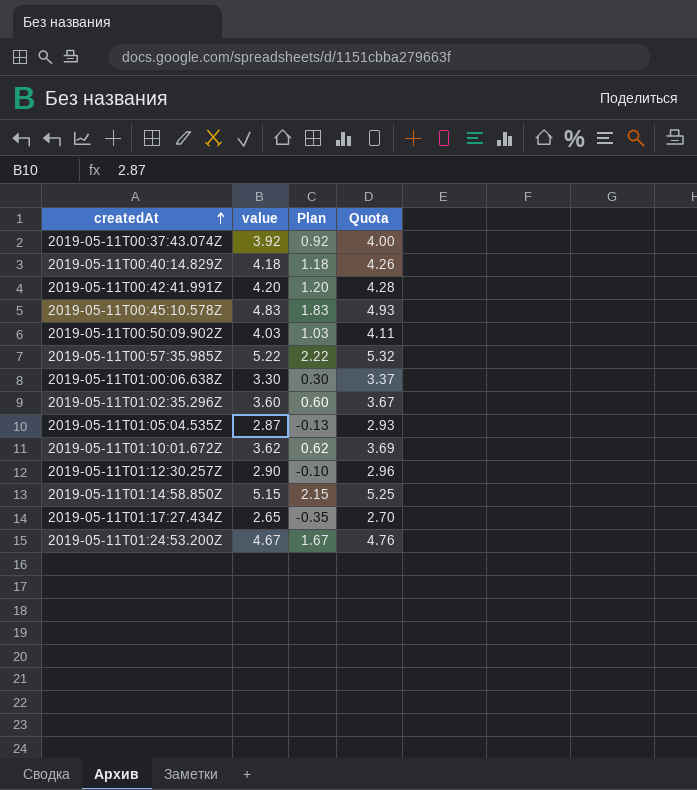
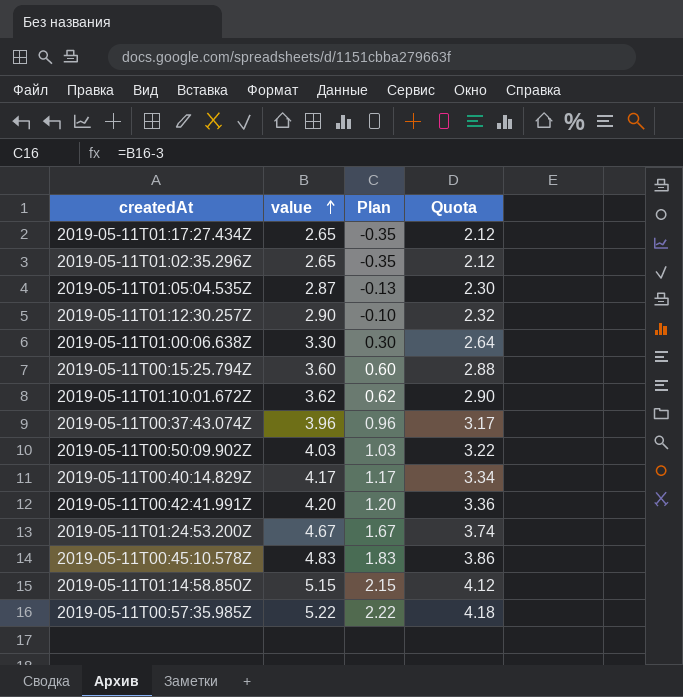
row order: createdAt ascending -> value ascending
column Quota | formula: [value] * 1.02 -> [value] * 0.8
2019-05-11T01:02:35.296Z | value: 3.60 -> 2.65
2019-05-11T01:02:35.296Z | Plan: 0.60 -> -0.35
row 2019-05-11T00:15:25.794Z: none -> 3.60 | 0.60 | 2.88
2019-05-11T00:37:43.074Z | value: 3.92 -> 3.96
2019-05-11T00:37:43.074Z | Plan: 0.92 -> 0.96
2019-05-11T00:40:14.829Z | value: 4.18 -> 4.17
2019-05-11T00:40:14.829Z | Plan: 1.18 -> 1.17

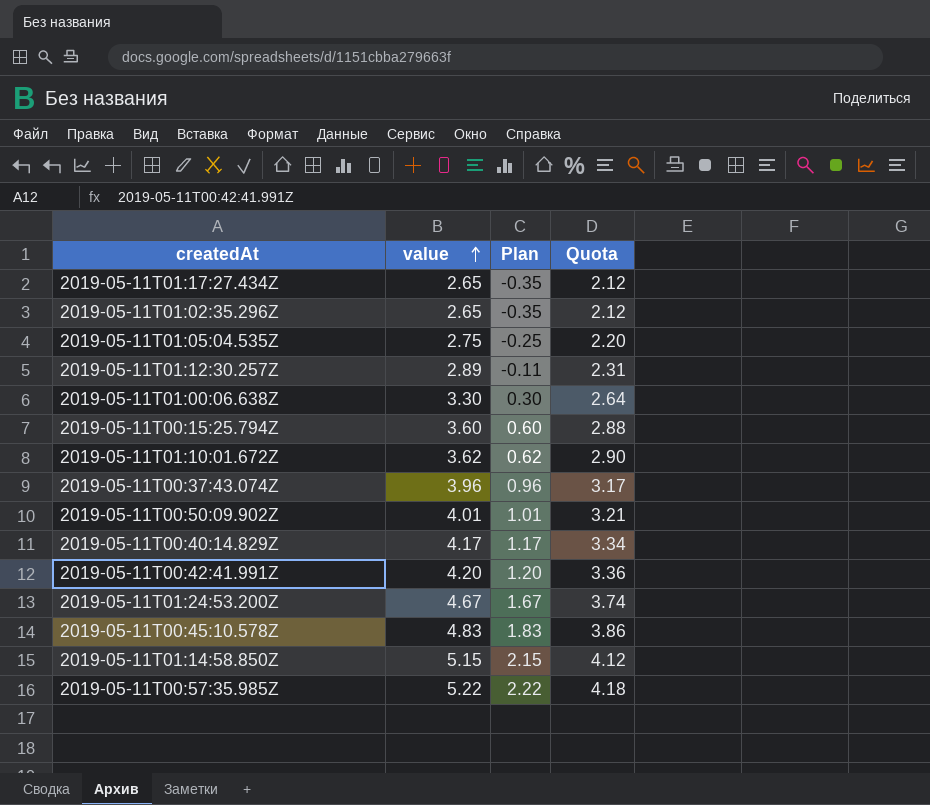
2019-05-11T01:05:04.535Z | value: 2.87 -> 2.75
2019-05-11T01:05:04.535Z | Plan: -0.13 -> -0.25
2019-05-11T01:05:04.535Z | Quota: 2.30 -> 2.20
2019-05-11T01:12:30.257Z | value: 2.90 -> 2.89
2019-05-11T01:12:30.257Z | Plan: -0.10 -> -0.11
2019-05-11T01:12:30.257Z | Quota: 2.32 -> 2.31
2019-05-11T00:50:09.902Z | value: 4.03 -> 4.01
2019-05-11T00:50:09.902Z | Plan: 1.03 -> 1.01
2019-05-11T00:50:09.902Z | Quota: 3.22 -> 3.21

